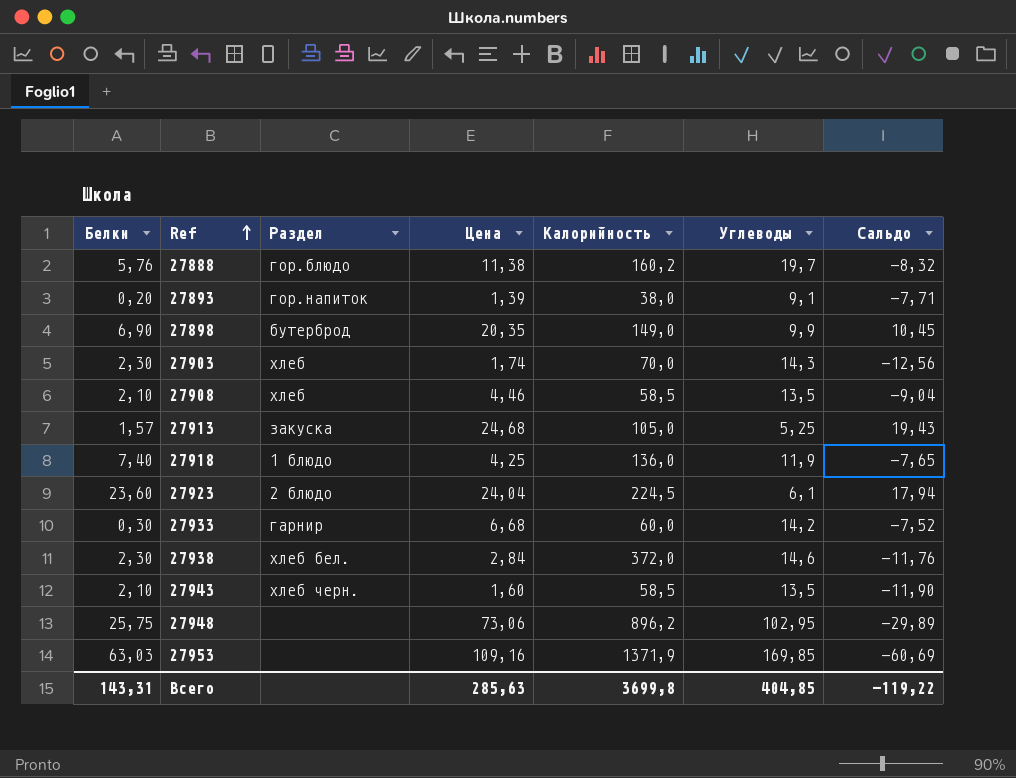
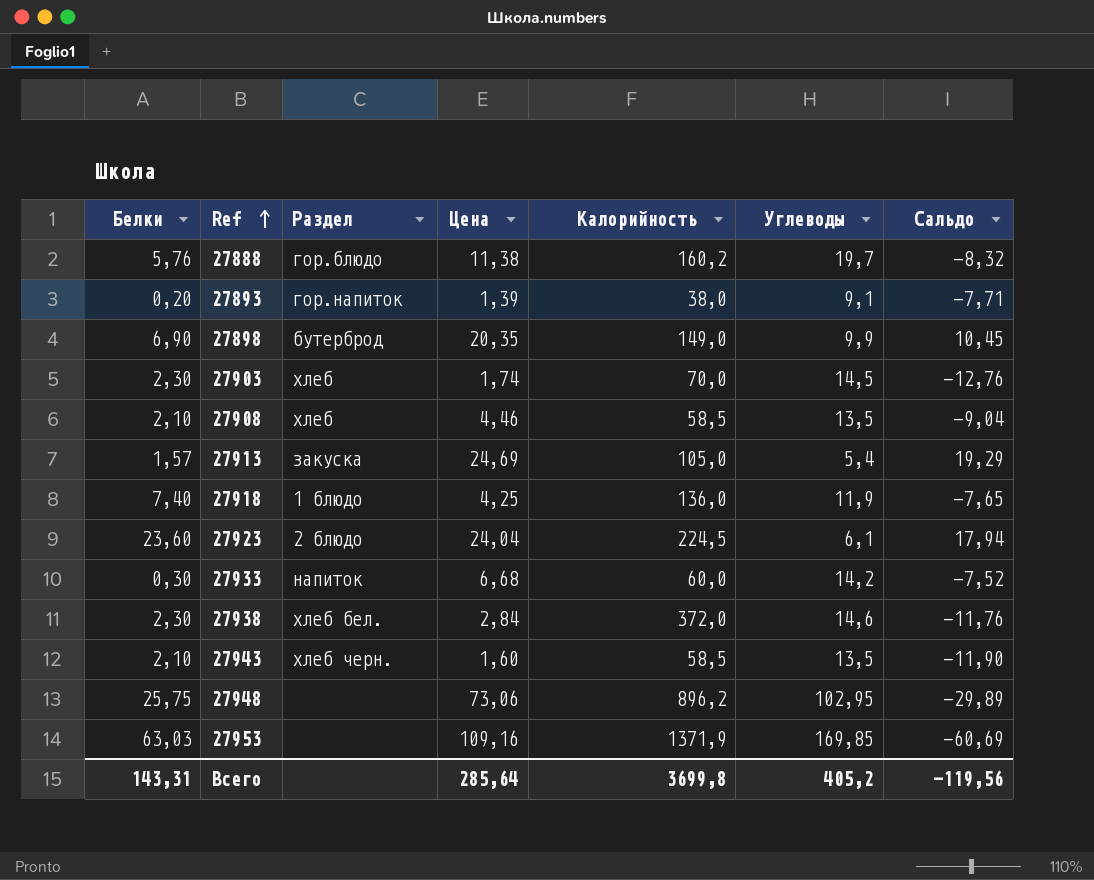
27903 | Углеводы: 14,3 -> 14,5
27903 | Сальдо: -12,56 -> -12,76
27913 | Цена: 24,68 -> 24,69
27913 | Углеводы: 5,25 -> 5,4
27913 | Сальдо: 19,43 -> 19,29
27933 | Раздел: гарнир -> напиток
Всего | Цена: 285,63 -> 285,64
Всего | Углеводы: 404,85 -> 405,2
Всего | Сальдо: -119,22 -> -119,56

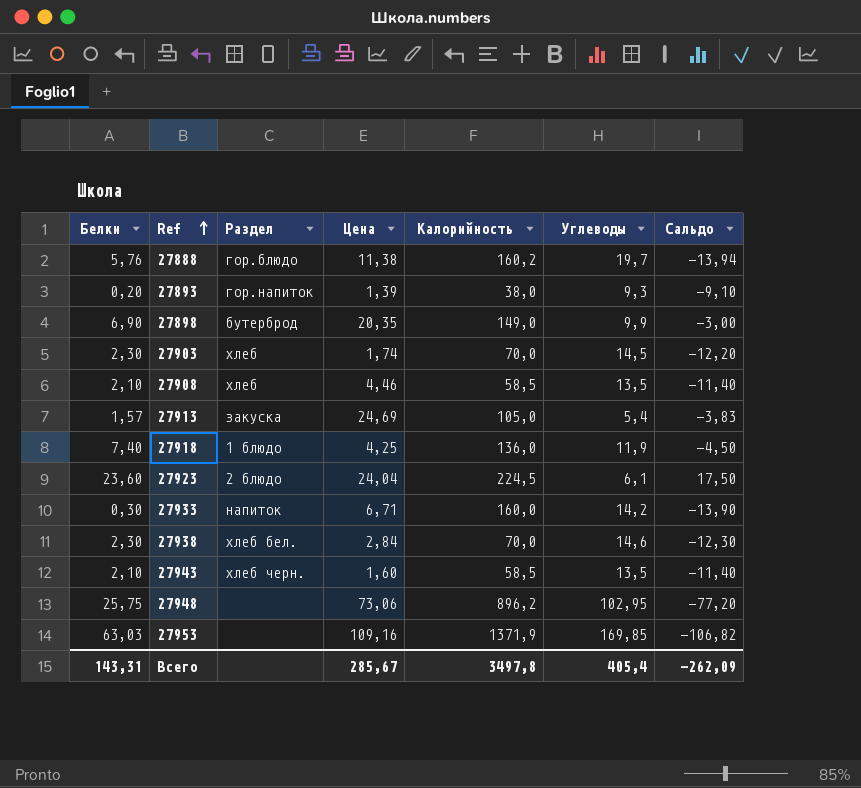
column Сальдо | formula: [Цена] - [Углеводы] -> [Белки] - [Углеводы]
27893 | Углеводы: 9,1 -> 9,3
27933 | Цена: 6,68 -> 6,71
27933 | Калорийность: 60,0 -> 160,0
27938 | Калорийность: 372,0 -> 70,0
Всего | Цена: 285,64 -> 285,67
Всего | Калорийность: 3699,8 -> 3497,8
Всего | Углеводы: 405,2 -> 405,4
Всего | Сальдо: -119,56 -> -262,09

